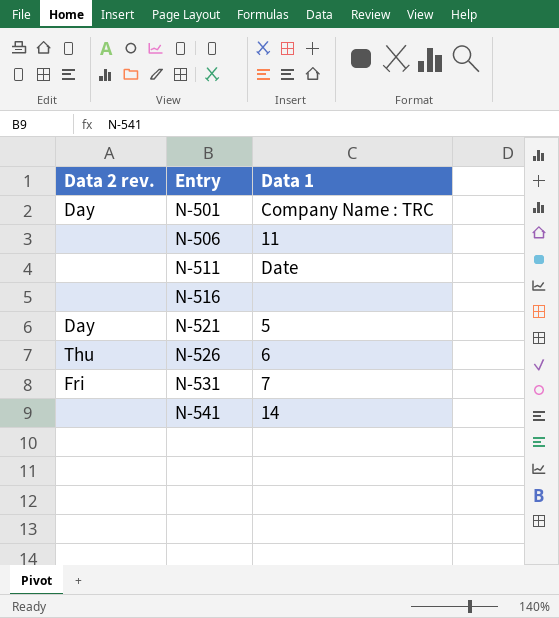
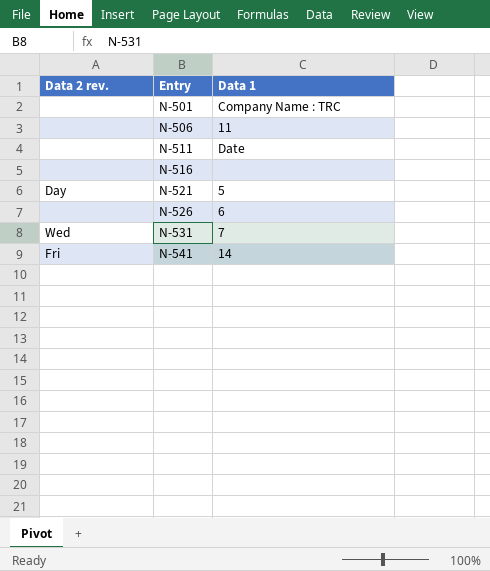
N-501 | Data 2 rev.: Day -> none
N-526 | Data 2 rev.: Thu -> none
N-531 | Data 2 rev.: Fri -> Wed
N-541 | Data 2 rev.: none -> Fri

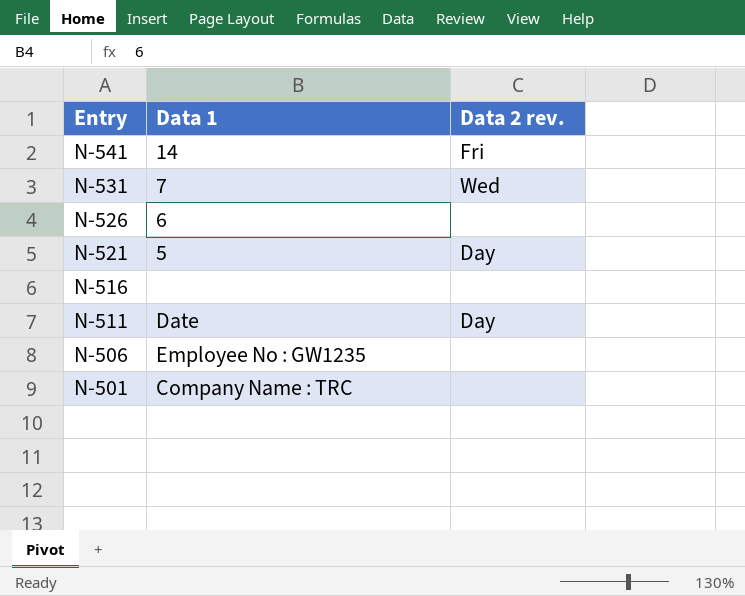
row order: Entry ascending -> Entry descending
column Data 2 rev. | position: 1 -> 3
N-511 | Data 2 rev.: none -> Day
N-506 | Data 1: 11 -> Employee No : GW1235

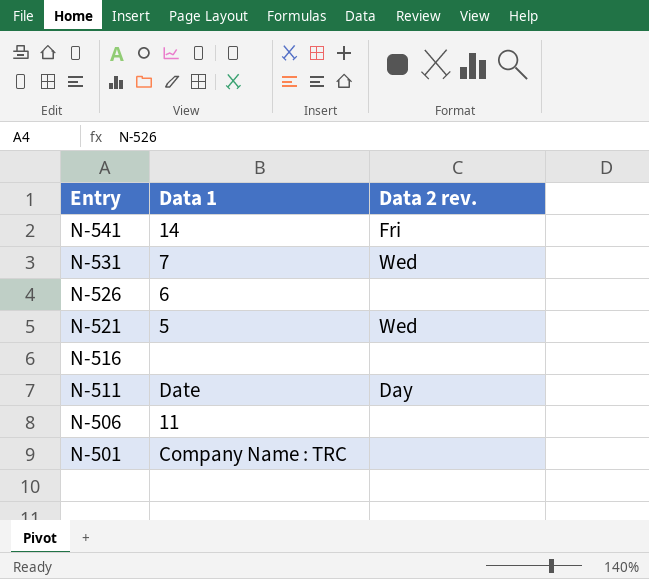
N-521 | Data 2 rev.: Day -> Wed
N-506 | Data 1: Employee No : GW1235 -> 11

